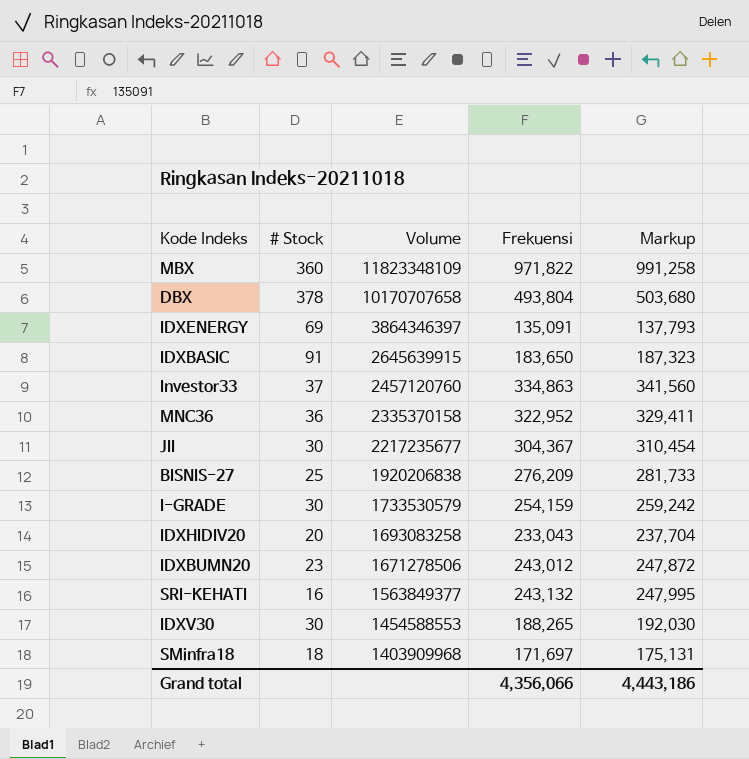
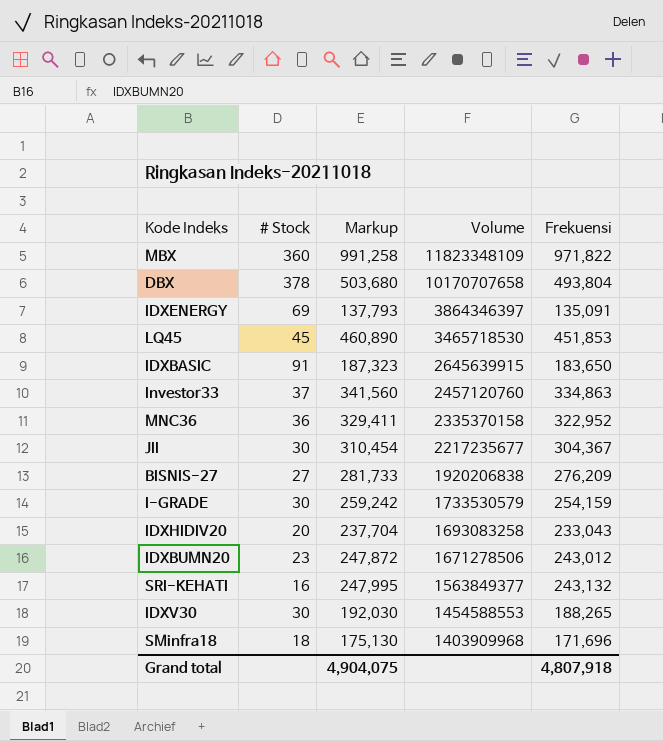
column Markup | position: 5 -> 3
row LQ45: none -> 45 | 460,890 | 3465718530 | 451,853
BISNIS-27 | # Stock: 25 -> 27
SMinfra18 | Markup: 175,131 -> 175,130
SMinfra18 | Frekuensi: 171,697 -> 171,696
Grand total | Markup: 4,443,186 -> 4,904,075
Grand total | Frekuensi: 4,356,066 -> 4,807,918

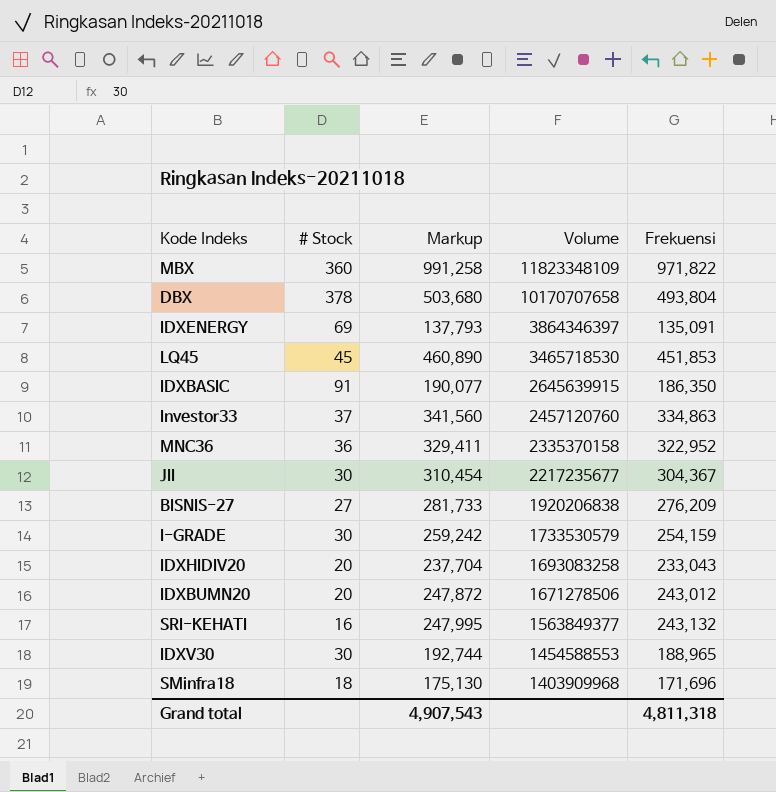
IDXBASIC | Markup: 187,323 -> 190,077
IDXBASIC | Frekuensi: 183,650 -> 186,350
IDXBUMN20 | # Stock: 23 -> 20
IDXV30 | Markup: 192,030 -> 192,744
IDXV30 | Frekuensi: 188,265 -> 188,965
Grand total | Markup: 4,904,075 -> 4,907,543
Grand total | Frekuensi: 4,807,918 -> 4,811,318

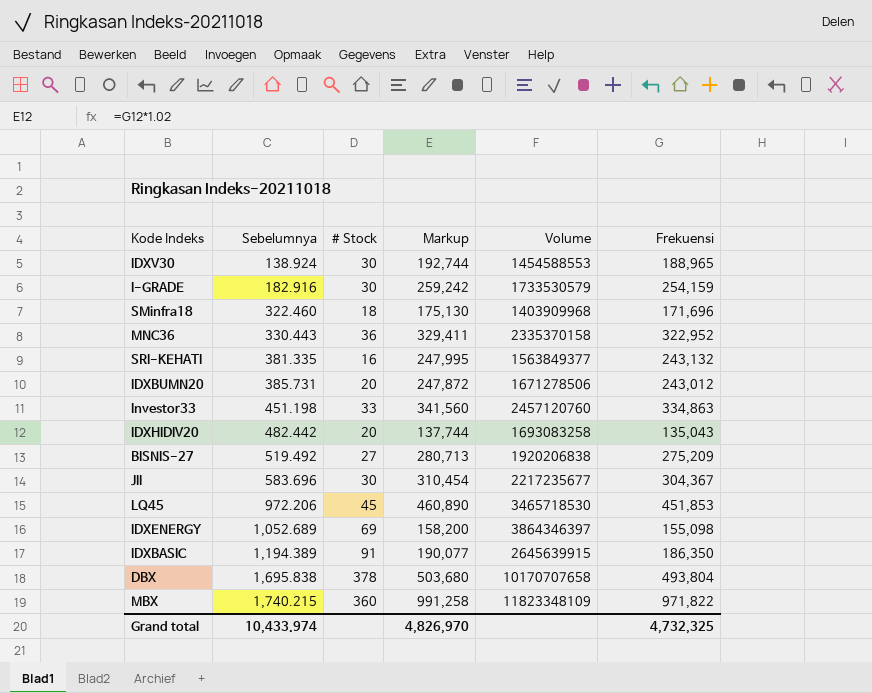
row order: Volume descending -> Sebelumnya ascending
column Sebelumnya | position: none -> 2
Investor33 | # Stock: 37 -> 33
IDXHIDIV20 | Markup: 237,704 -> 137,744
IDXHIDIV20 | Frekuensi: 233,043 -> 135,043
BISNIS-27 | Markup: 281,733 -> 280,713
BISNIS-27 | Frekuensi: 276,209 -> 275,209
IDXENERGY | Markup: 137,793 -> 158,200
IDXENERGY | Frekuensi: 135,091 -> 155,098
Grand total | Markup: 4,907,543 -> 4,826,970
Grand total | Frekuensi: 4,811,318 -> 4,732,325

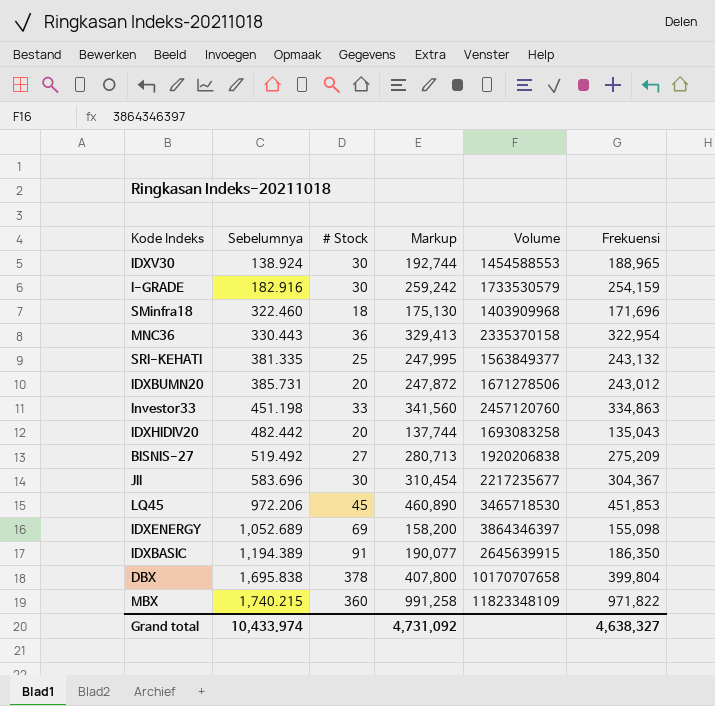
MNC36 | Markup: 329,411 -> 329,413
MNC36 | Frekuensi: 322,952 -> 322,954
SRI-KEHATI | # Stock: 16 -> 25
DBX | Markup: 503,680 -> 407,800
DBX | Frekuensi: 493,804 -> 399,804
Grand total | Markup: 4,826,970 -> 4,731,092
Grand total | Frekuensi: 4,732,325 -> 4,638,327

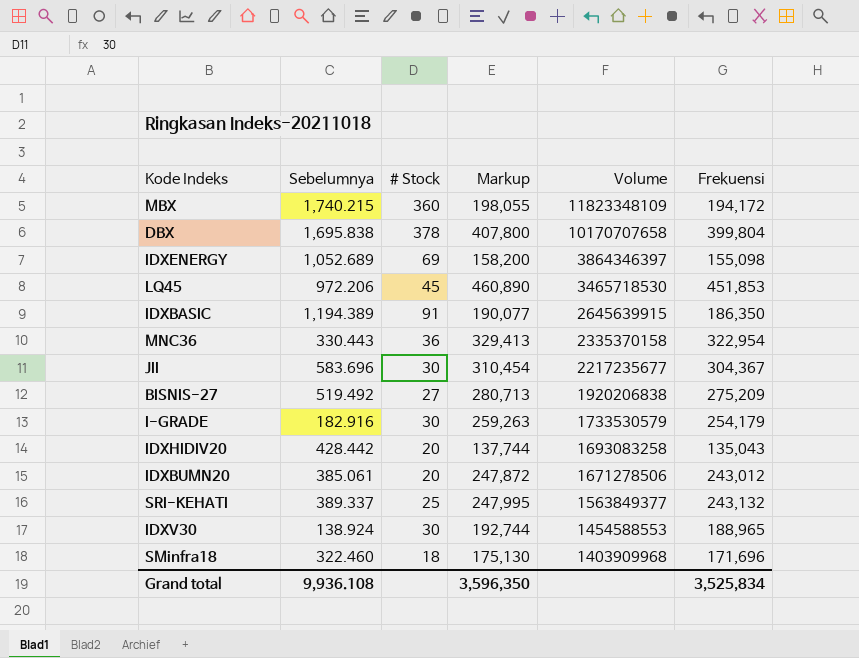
row order: Sebelumnya ascending -> Volume descending
row Investor33: 451.198 | 33 | 341,560 | 2457120760 | 334,863 -> none
MBX | Markup: 991,258 -> 198,055
MBX | Frekuensi: 971,822 -> 194,172
I-GRADE | Markup: 259,242 -> 259,263
I-GRADE | Frekuensi: 254,159 -> 254,179
IDXHIDIV20 | Sebelumnya: 482.442 -> 428.442
IDXBUMN20 | Sebelumnya: 385.731 -> 385.061
SRI-KEHATI | Sebelumnya: 381.335 -> 389.337
Grand total | Sebelumnya: 10,433.974 -> 9,936.108
Grand total | Markup: 4,731,092 -> 3,596,350
Grand total | Frekuensi: 4,638,327 -> 3,525,834

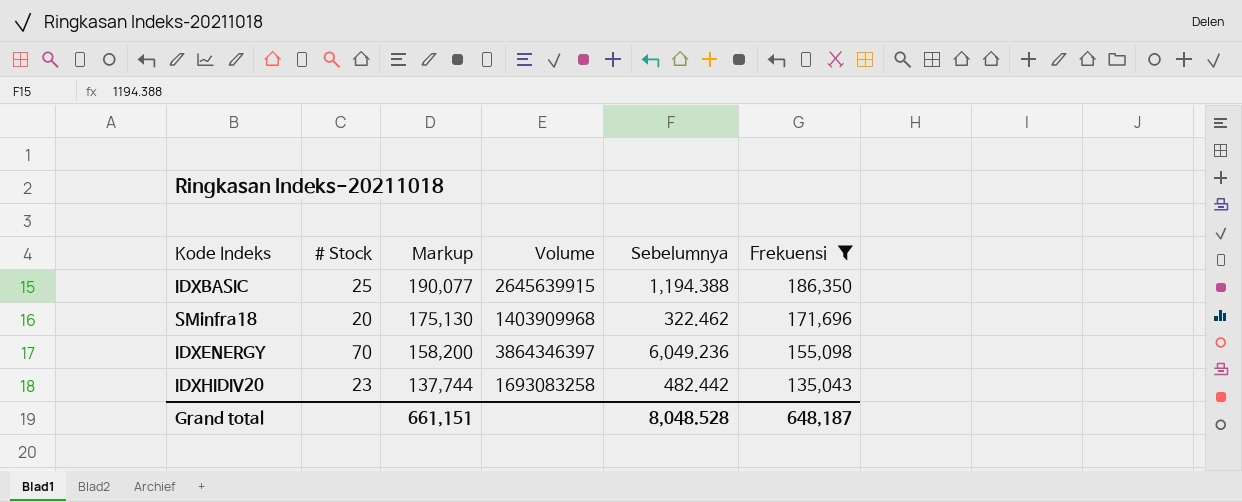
filter: none -> Frekuensi <= 186,350
row order: Volume descending -> Markup descending
column Sebelumnya | position: 2 -> 5
IDXBASIC | # Stock: 91 -> 25
IDXBASIC | Sebelumnya: 1,194.389 -> 1,194.388
SMinfra18 | # Stock: 18 -> 20
SMinfra18 | Sebelumnya: 322.460 -> 322.462
IDXENERGY | # Stock: 69 -> 70
IDXENERGY | Sebelumnya: 1,052.689 -> 6,049.236
IDXHIDIV20 | # Stock: 20 -> 23
IDXHIDIV20 | Sebelumnya: 428.442 -> 482.442
Grand total | Markup: 3,596,350 -> 661,151
Grand total | Sebelumnya: 9,936.108 -> 8,048.528
Grand total | Frekuensi: 3,525,834 -> 648,187

